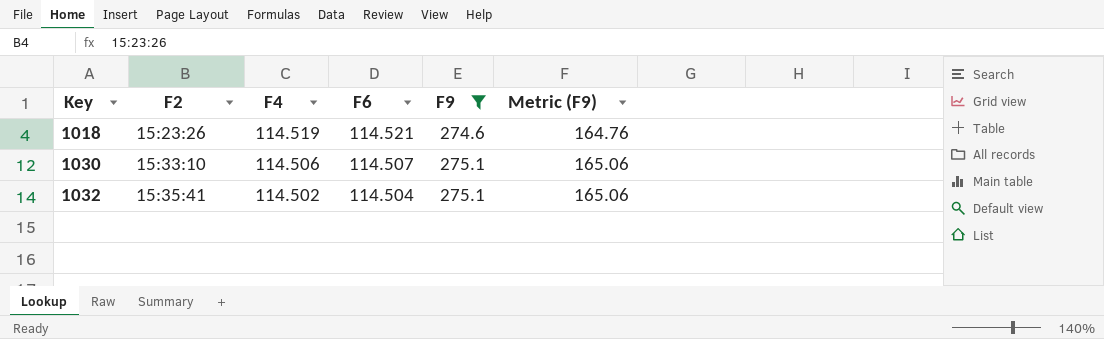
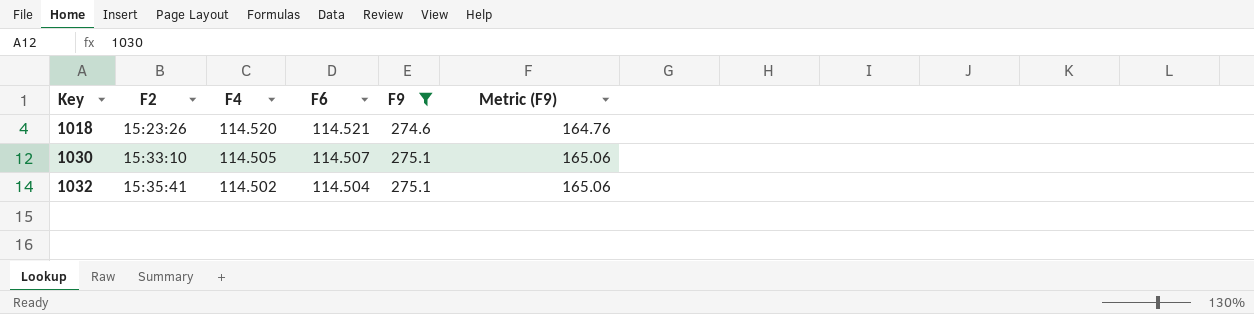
1018 | F4: 114.519 -> 114.520
1030 | F4: 114.506 -> 114.505

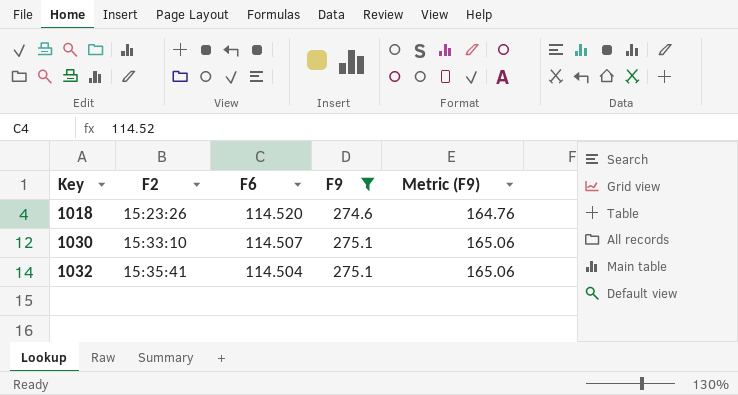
column F4 | position: 3 -> none
1018 | F6: 114.521 -> 114.520

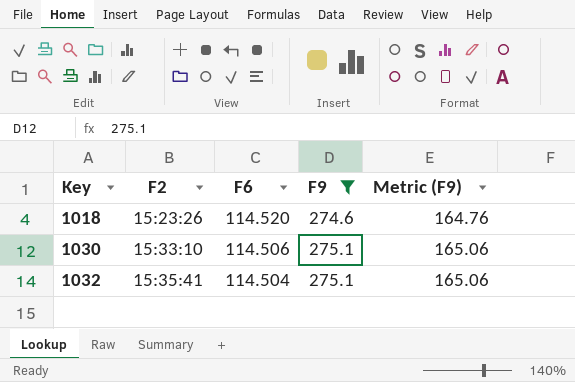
1030 | F6: 114.507 -> 114.506

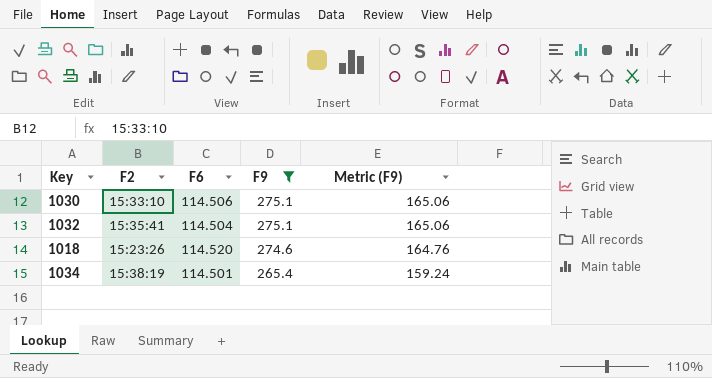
row order: Key ascending -> F9 descending
row 1034: none -> 15:38:19 | 114.501 | 265.4 | 159.24

